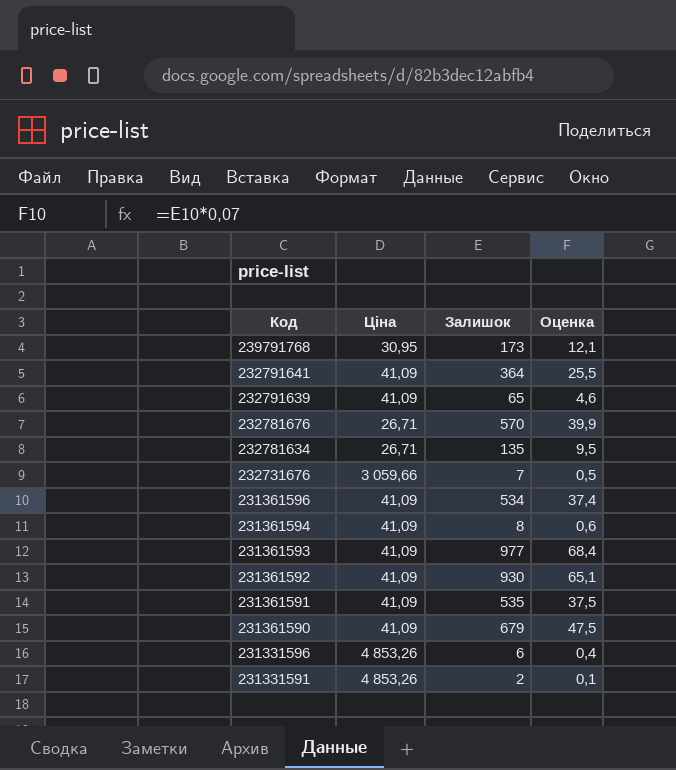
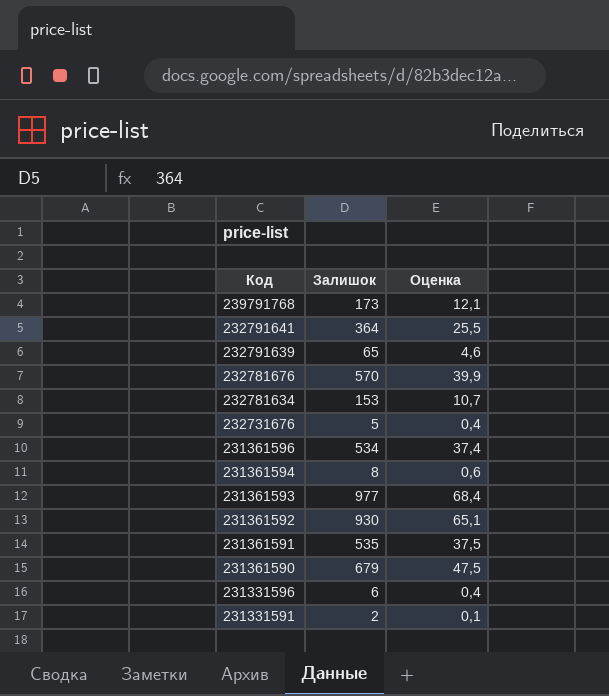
column Ціна | position: 2 -> none
232781634 | Залишок: 135 -> 153
232781634 | Оценка: 9,5 -> 10,7
232731676 | Залишок: 7 -> 5
232731676 | Оценка: 0,5 -> 0,4

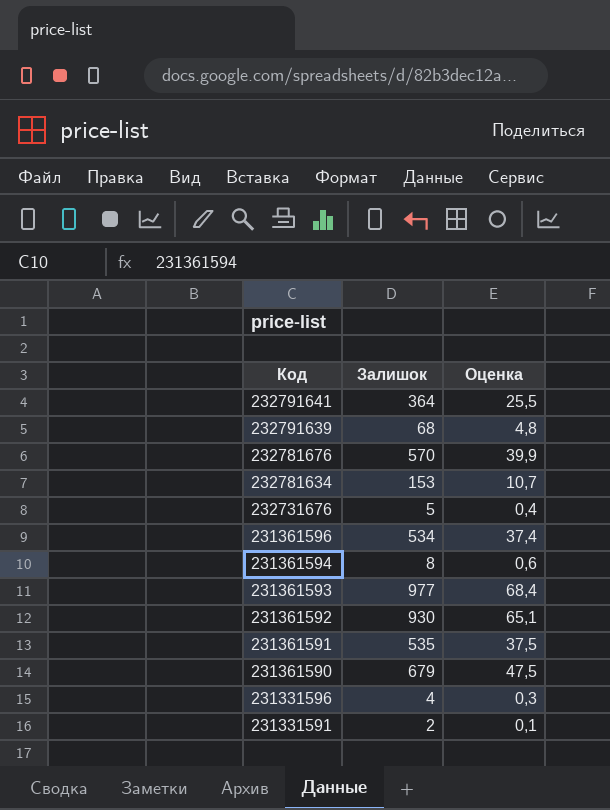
row 239791768: 173 | 12,1 -> none
232791639 | Залишок: 65 -> 68
232791639 | Оценка: 4,6 -> 4,8
231331596 | Залишок: 6 -> 4
231331596 | Оценка: 0,4 -> 0,3

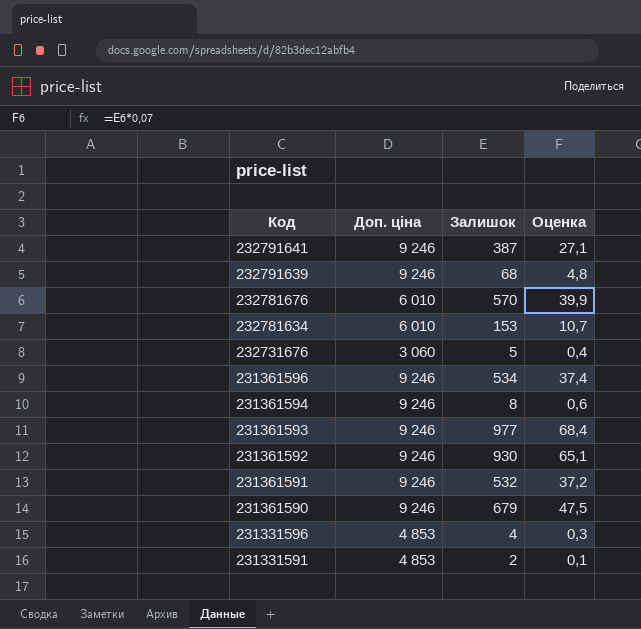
column Доп. ціна | position: none -> 2
232791641 | Залишок: 364 -> 387
232791641 | Оценка: 25,5 -> 27,1
231361591 | Залишок: 535 -> 532
231361591 | Оценка: 37,5 -> 37,2

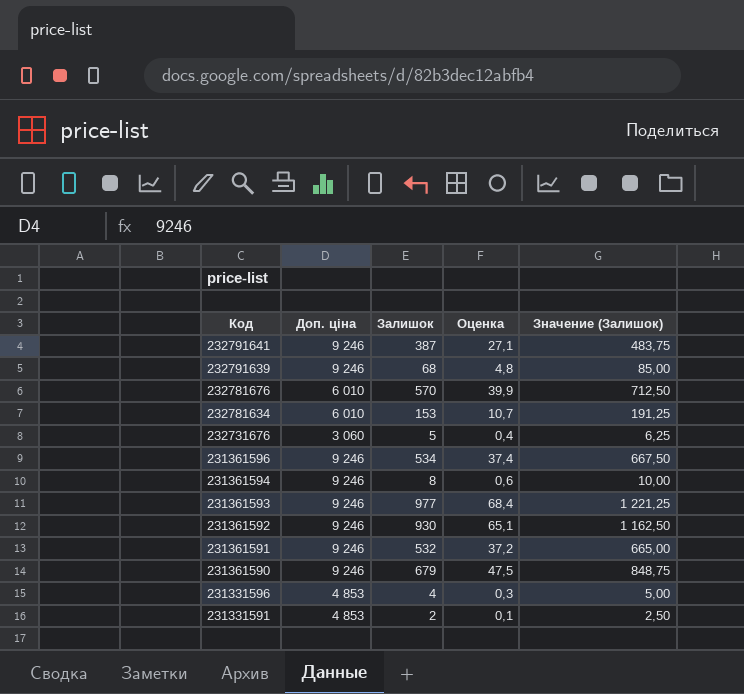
column Значение (Залишок) | formula: none -> [Залишок] * 1,25

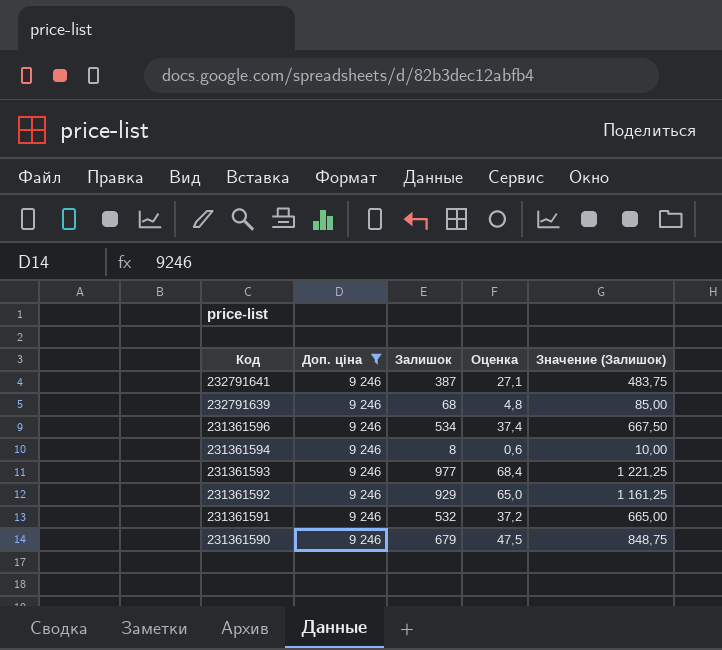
filter: none -> Доп. ціна = 9 246
231361592 | Залишок: 930 -> 929
231361592 | Оценка: 65,1 -> 65,0
231361592 | Значение (Залишок): 1 162,50 -> 1 161,25

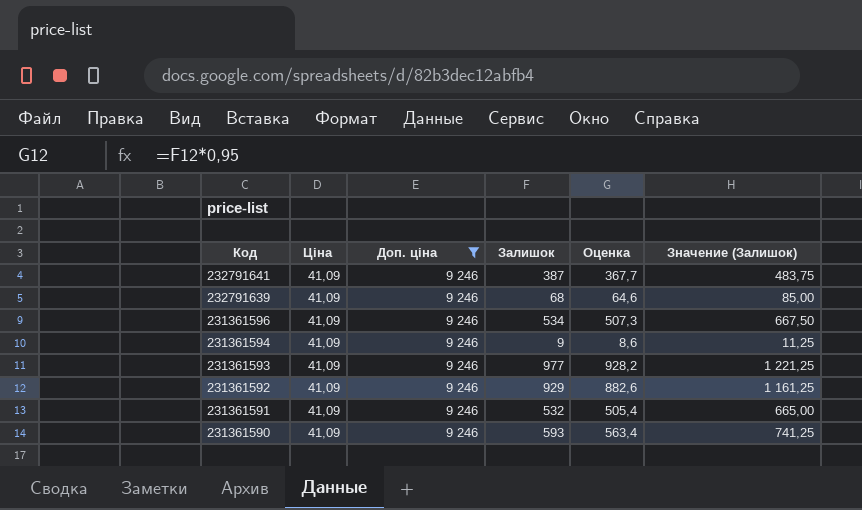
column Ціна | position: none -> 2
column Оценка | formula: [Залишок] * 0,07 -> [Залишок] * 0,95
231361594 | Залишок: 8 -> 9
231361594 | Значение (Залишок): 10,00 -> 11,25
231361590 | Залишок: 679 -> 593
231361590 | Значение (Залишок): 848,75 -> 741,25

